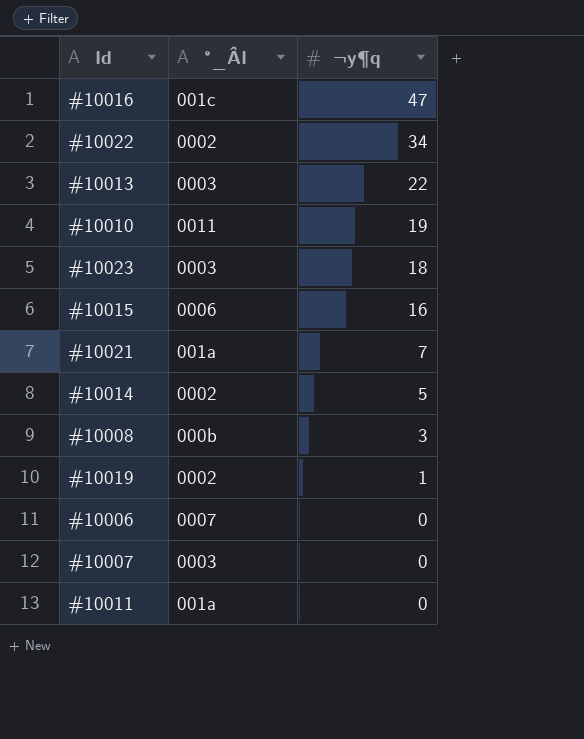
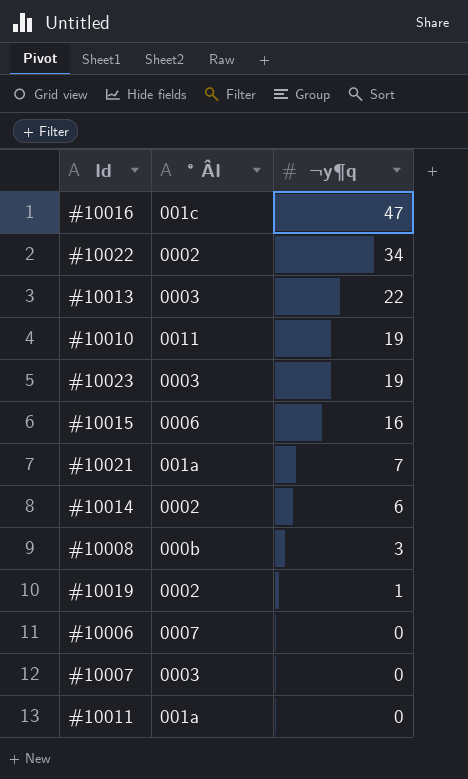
column name: °_ÂI -> ° ÂI
#10023 | ¬y¶q: 18 -> 19
#10014 | ¬y¶q: 5 -> 6

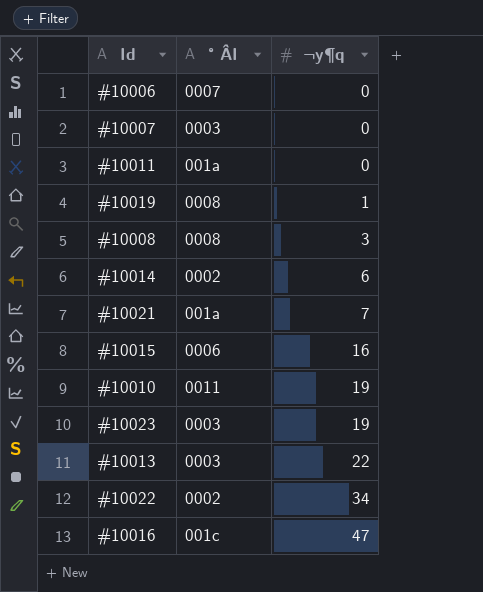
row order: ¬y¶q descending -> ¬y¶q ascending
#10019 | ° ÂI: 0002 -> 0008
#10008 | ° ÂI: 000b -> 0008

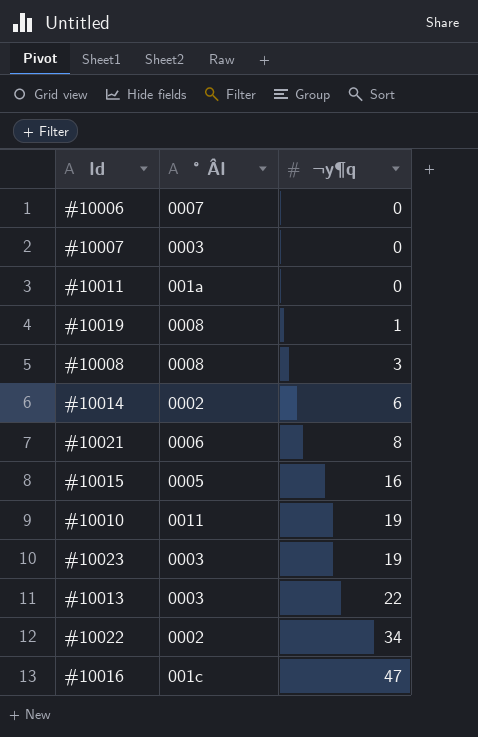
#10021 | ° ÂI: 001a -> 0006
#10021 | ¬y¶q: 7 -> 8
#10015 | ° ÂI: 0006 -> 0005

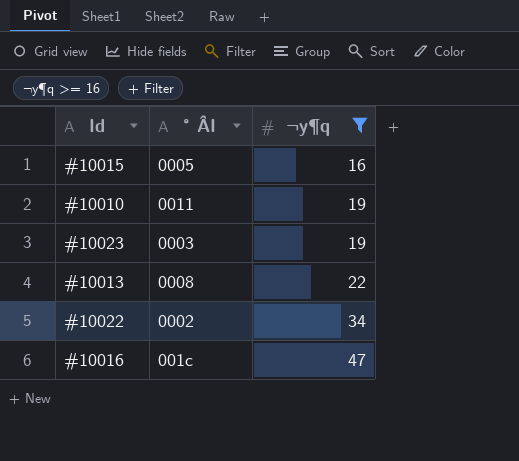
filter: none -> ¬y¶q >= 16
#10013 | ° ÂI: 0003 -> 0008

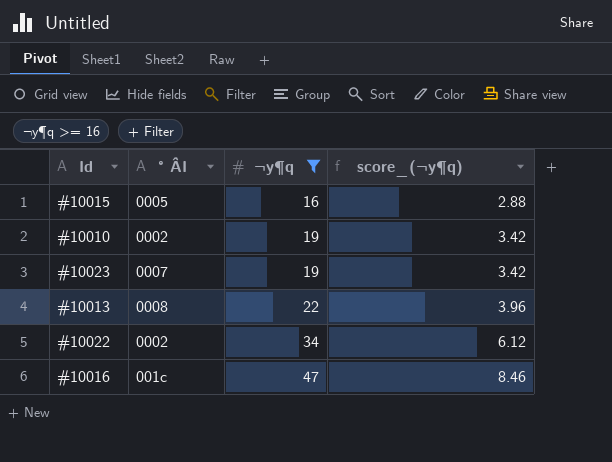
column score_(¬y¶q) | formula: none -> [¬y¶q] * 0.18
#10010 | ° ÂI: 0011 -> 0002
#10023 | ° ÂI: 0003 -> 0007

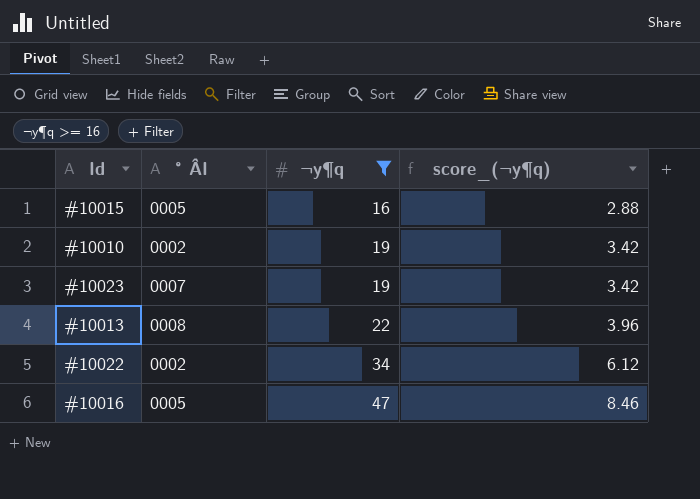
#10016 | ° ÂI: 001c -> 0005

